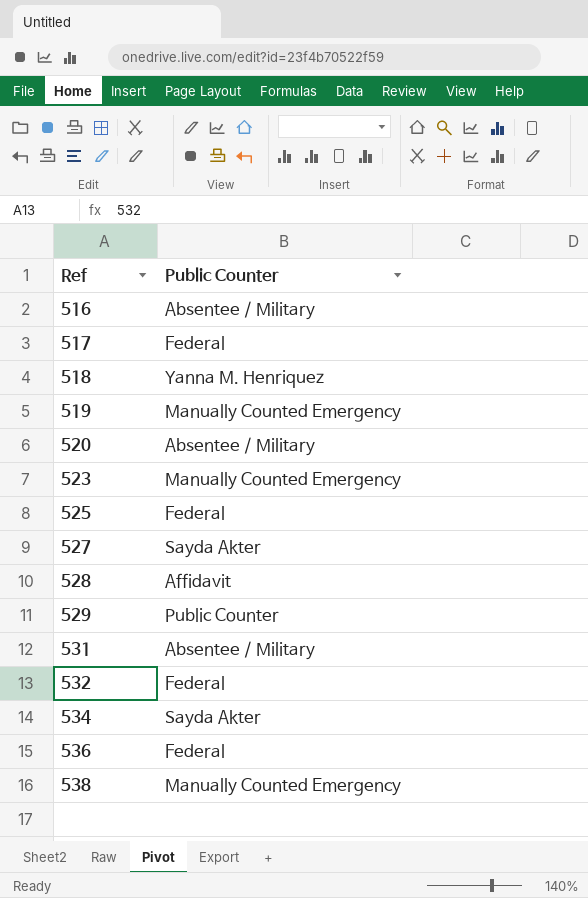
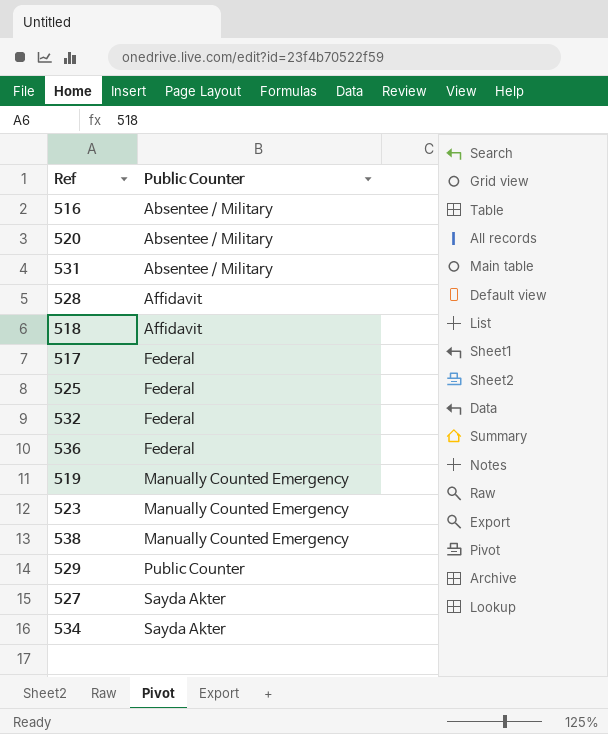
row order: Ref ascending -> Public Counter ascending
518 | Public Counter: Yanna M. Henriquez -> Affidavit

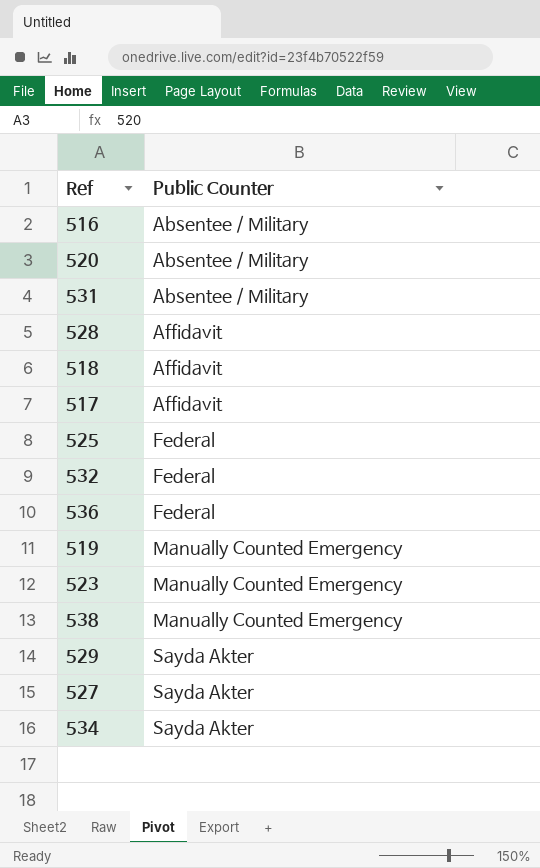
517 | Public Counter: Federal -> Affidavit
529 | Public Counter: Public Counter -> Sayda Akter

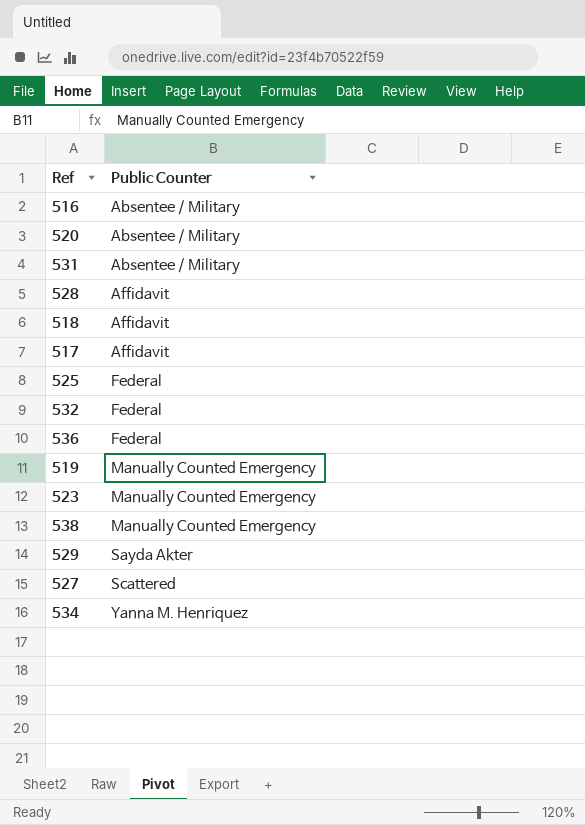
527 | Public Counter: Sayda Akter -> Scattered
534 | Public Counter: Sayda Akter -> Yanna M. Henriquez

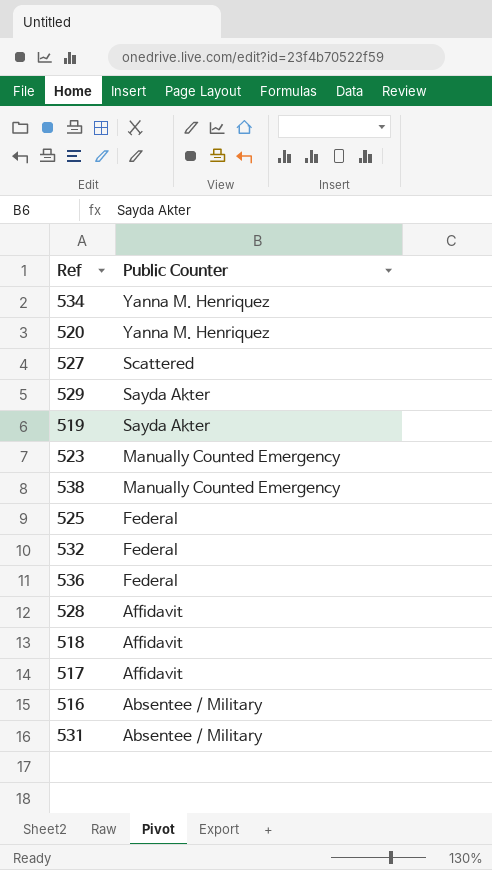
row order: Public Counter ascending -> Public Counter descending
520 | Public Counter: Absentee / Military -> Yanna M. Henriquez
519 | Public Counter: Manually Counted Emergency -> Sayda Akter

